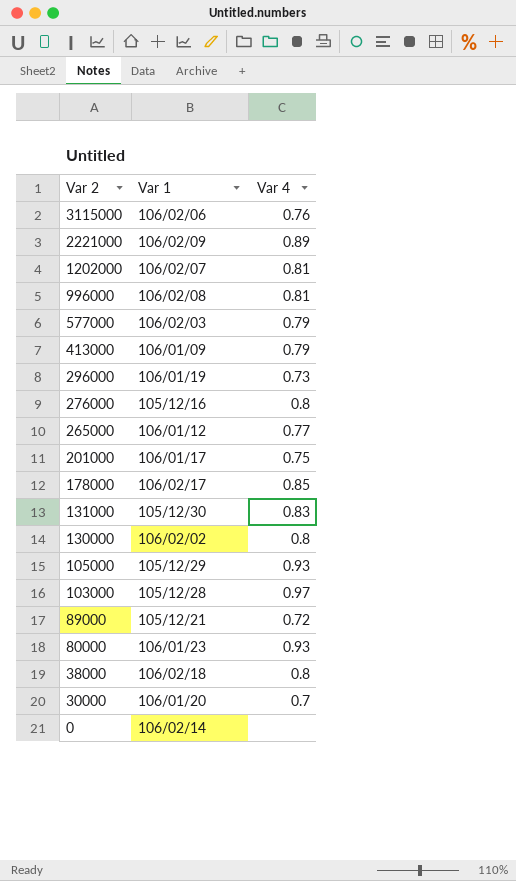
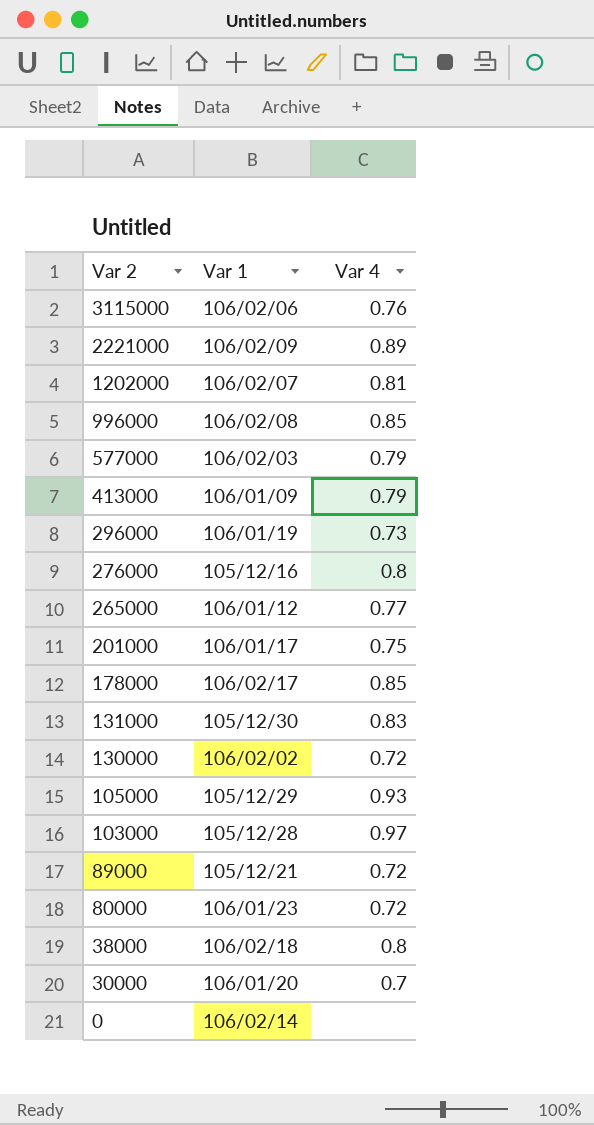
996000 | Var 4: 0.81 -> 0.85
130000 | Var 4: 0.8 -> 0.72
80000 | Var 4: 0.93 -> 0.72

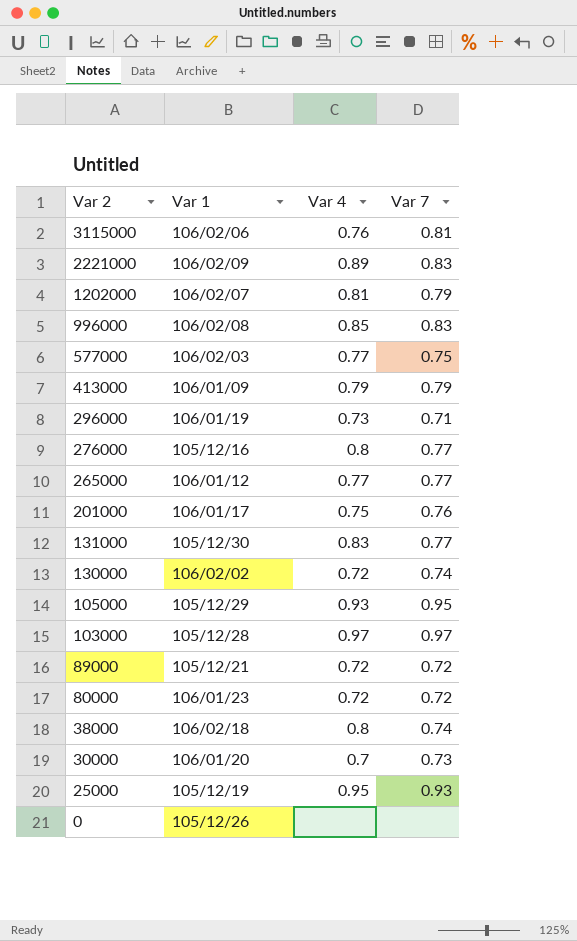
column Var 7 | position: none -> 4
row 178000: 106/02/17 | 0.85 -> none
577000 | Var 4: 0.79 -> 0.77
row 25000: none -> 105/12/19 | 0.95 | 0.93
0 | Var 1: 106/02/14 -> 105/12/26

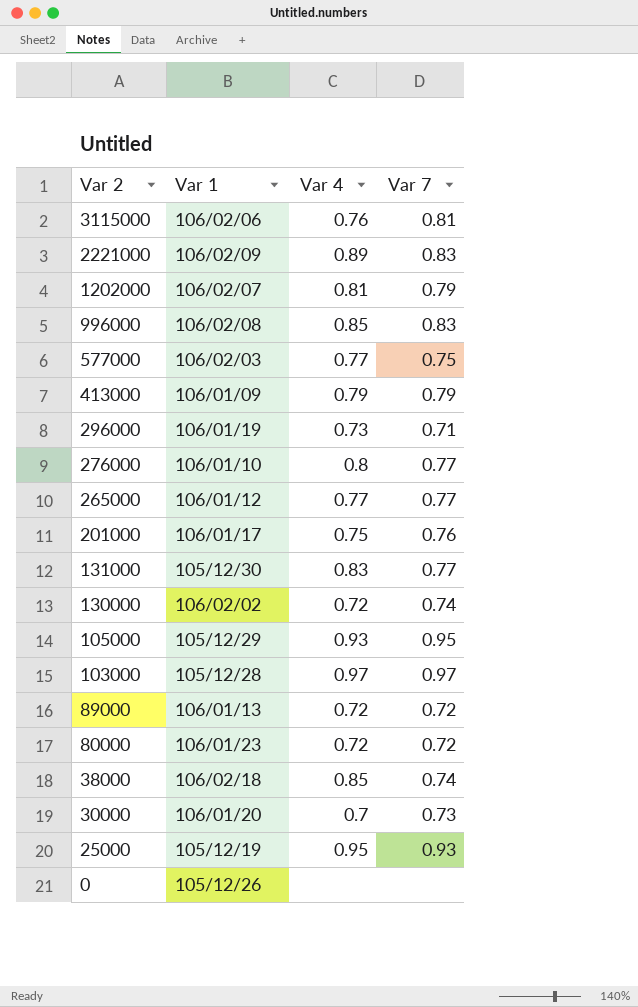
276000 | Var 1: 105/12/16 -> 106/01/10
89000 | Var 1: 105/12/21 -> 106/01/13
38000 | Var 4: 0.8 -> 0.85

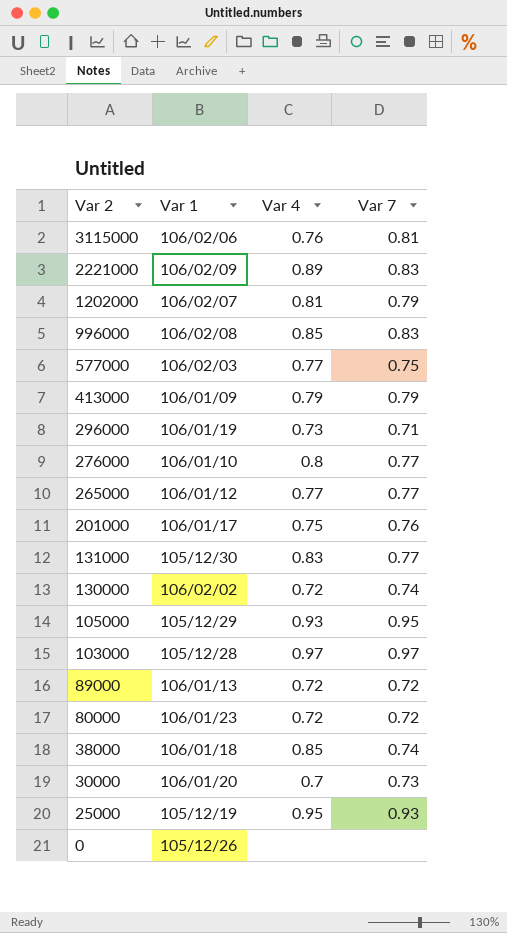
38000 | Var 1: 106/02/18 -> 106/01/18

